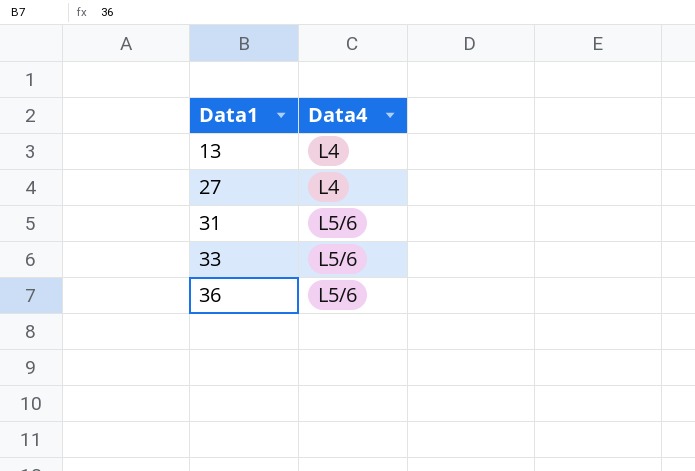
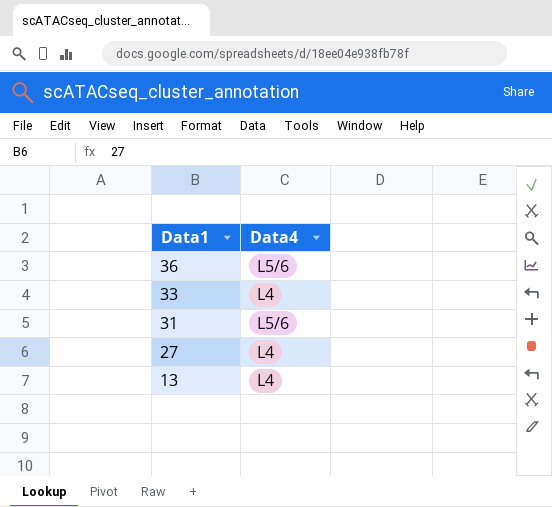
row order: Data1 ascending -> Data1 descending
33 | Data4: L5/6 -> L4

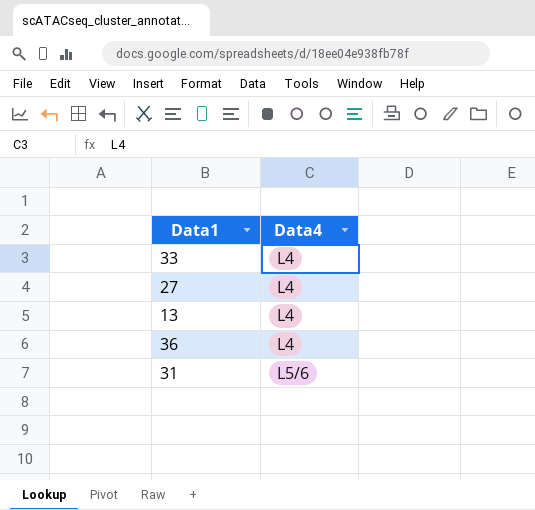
row order: Data1 descending -> Data4 ascending
36 | Data4: L5/6 -> L4

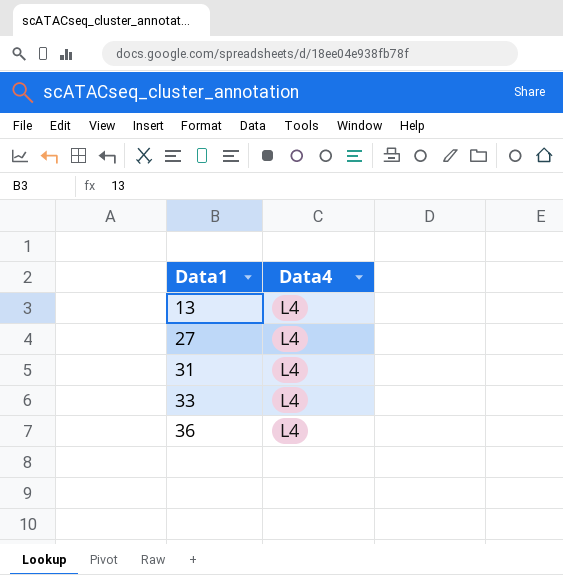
row order: Data4 ascending -> Data1 ascending
31 | Data4: L5/6 -> L4

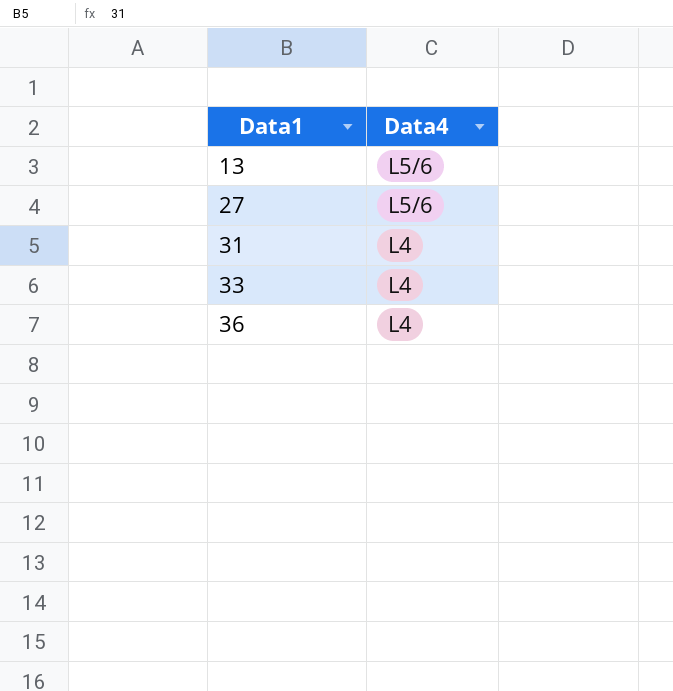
13 | Data4: L4 -> L5/6
27 | Data4: L4 -> L5/6

